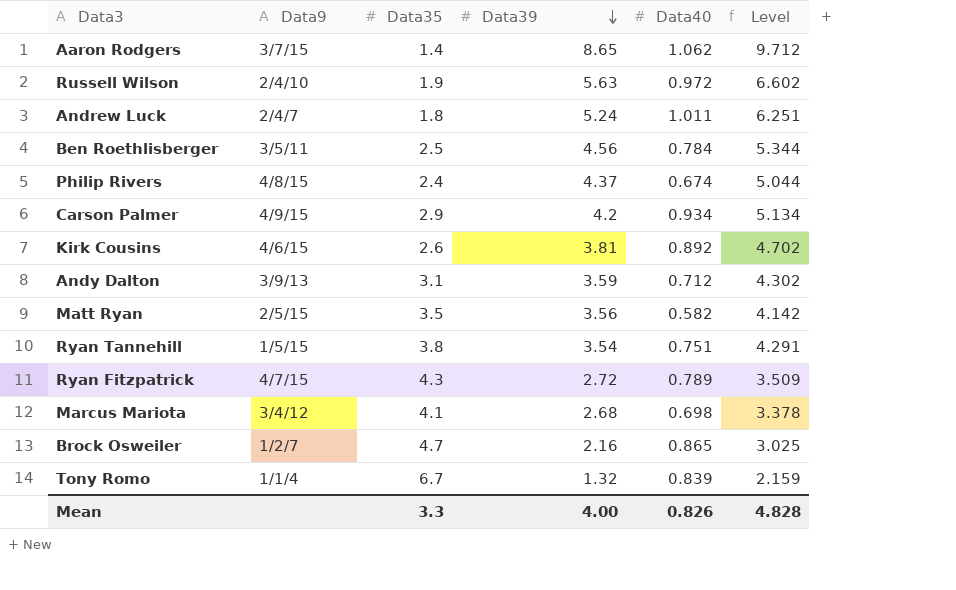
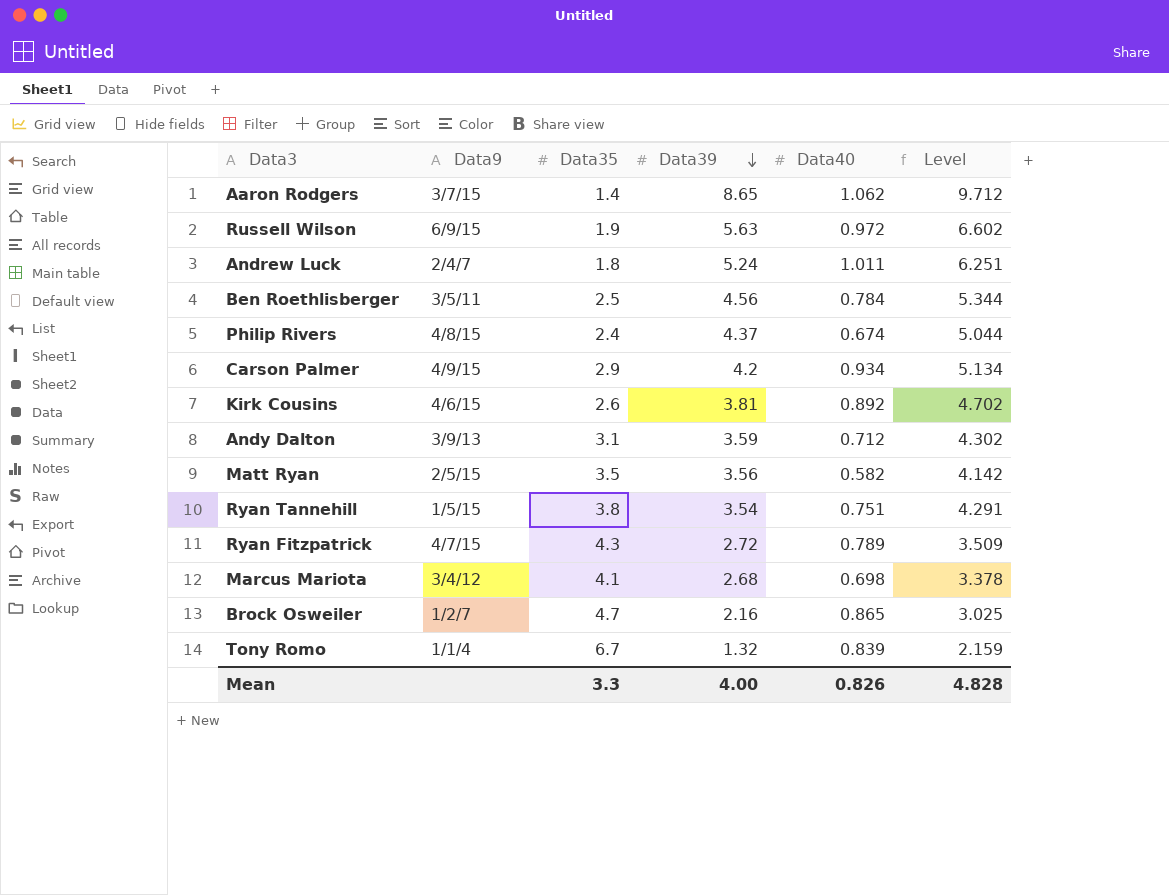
Russell Wilson | Data9: 2/4/10 -> 6/9/15

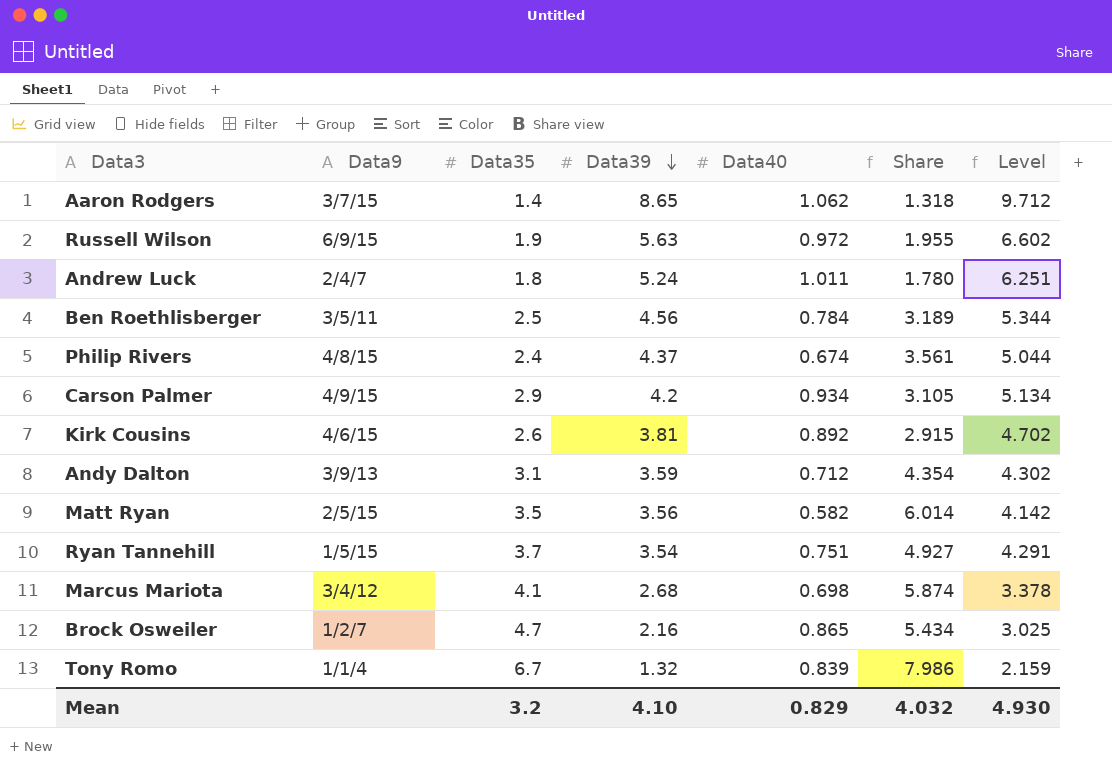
column Share | formula: none -> [Data35] / [Data40]
row Ryan Fitzpatrick: 4/7/15 | 4.3 | 2.72 | 0.789 | 3.509 -> none
Ryan Tannehill | Data35: 3.8 -> 3.7
Mean | Data35: 3.3 -> 3.2
Mean | Data39: 4.00 -> 4.10
Mean | Data40: 0.826 -> 0.829
Mean | Level: 4.828 -> 4.930

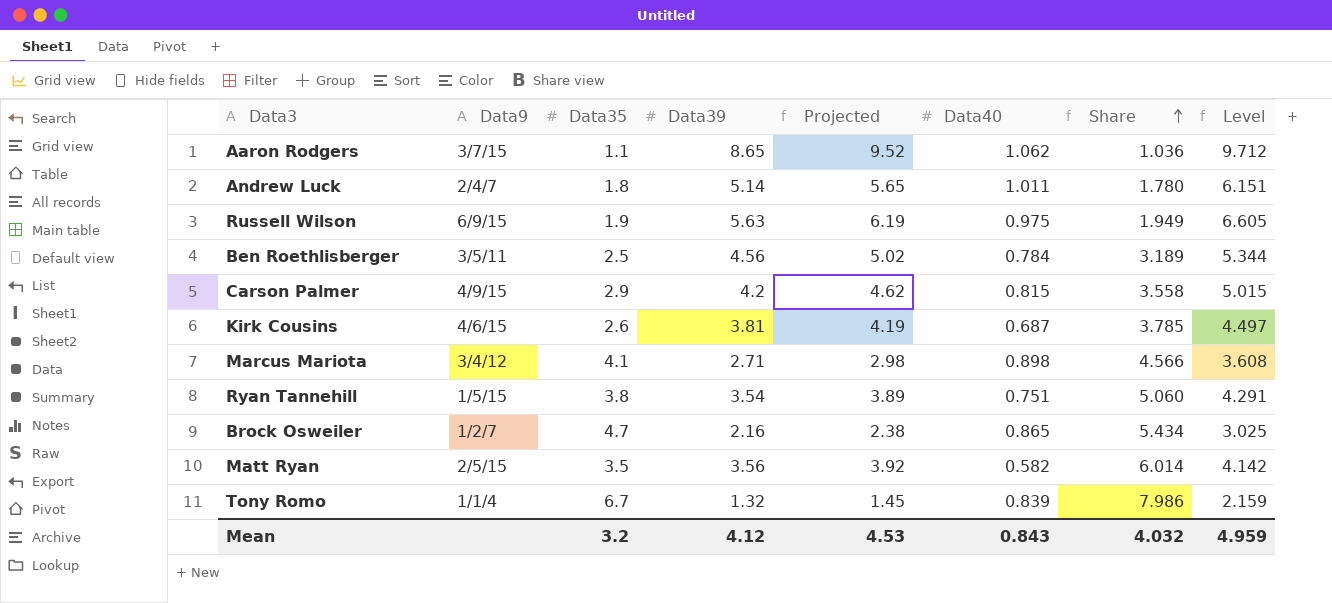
row order: Data39 descending -> Share ascending
column Projected | formula: none -> [Data39] * 1.1
row Philip Rivers: 4/8/15 | 2.4 | 4.37 | 0.674 | 3.561 | 5.044 -> none
row Andy Dalton: 3/9/13 | 3.1 | 3.59 | 0.712 | 4.354 | 4.302 -> none
Aaron Rodgers | Data35: 1.4 -> 1.1
Aaron Rodgers | Share: 1.318 -> 1.036
Andrew Luck | Data39: 5.24 -> 5.14
Andrew Luck | Level: 6.251 -> 6.151
Russell Wilson | Data40: 0.972 -> 0.975
Russell Wilson | Share: 1.955 -> 1.949
Russell Wilson | Level: 6.602 -> 6.605
Carson Palmer | Data40: 0.934 -> 0.815
Carson Palmer | Share: 3.105 -> 3.558
Carson Palmer | Level: 5.134 -> 5.015
Kirk Cousins | Data40: 0.892 -> 0.687
Kirk Cousins | Share: 2.915 -> 3.785
Kirk Cousins | Level: 4.702 -> 4.497
Marcus Mariota | Data39: 2.68 -> 2.71
Marcus Mariota | Data40: 0.698 -> 0.898
Marcus Mariota | Share: 5.874 -> 4.566
Marcus Mariota | Level: 3.378 -> 3.608
Ryan Tannehill | Data35: 3.7 -> 3.8
Ryan Tannehill | Share: 4.927 -> 5.060
Mean | Data39: 4.10 -> 4.12
Mean | Data40: 0.829 -> 0.843
Mean | Level: 4.930 -> 4.959

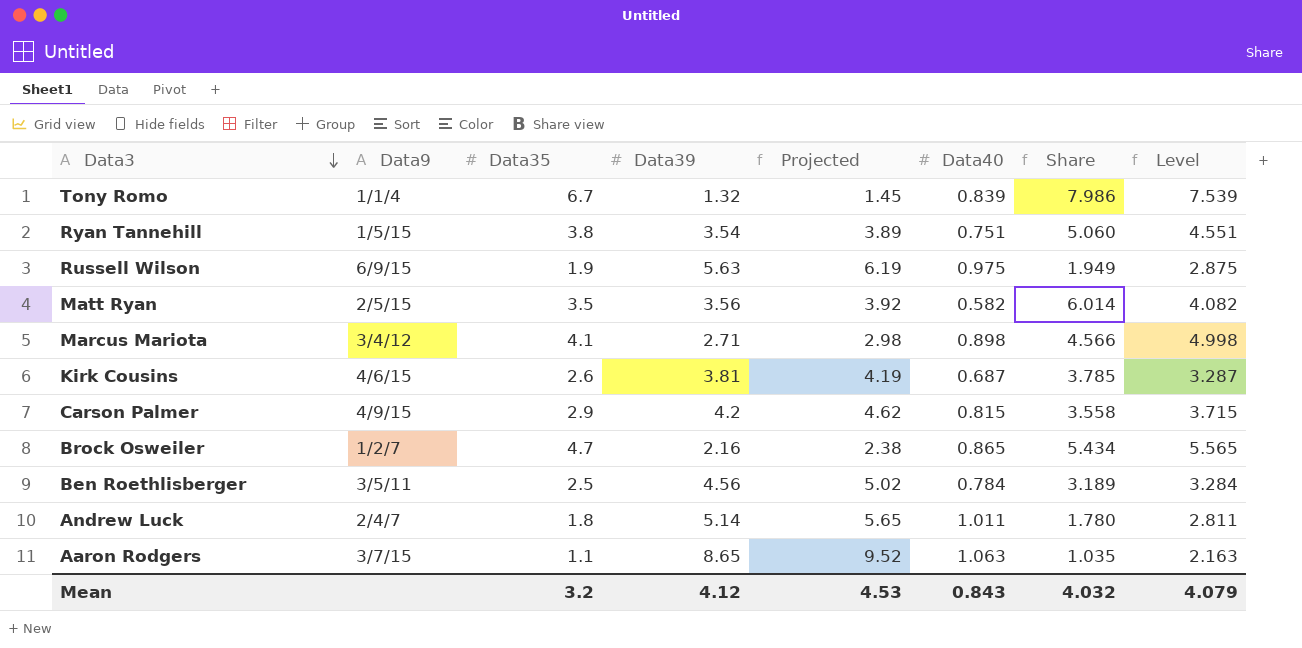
row order: Share ascending -> Data3 descending
column Level | formula: [Data39] + [Data40] -> [Data35] + [Data40]
Aaron Rodgers | Data40: 1.062 -> 1.063
Aaron Rodgers | Share: 1.036 -> 1.035
Mean | Level: 4.959 -> 4.079

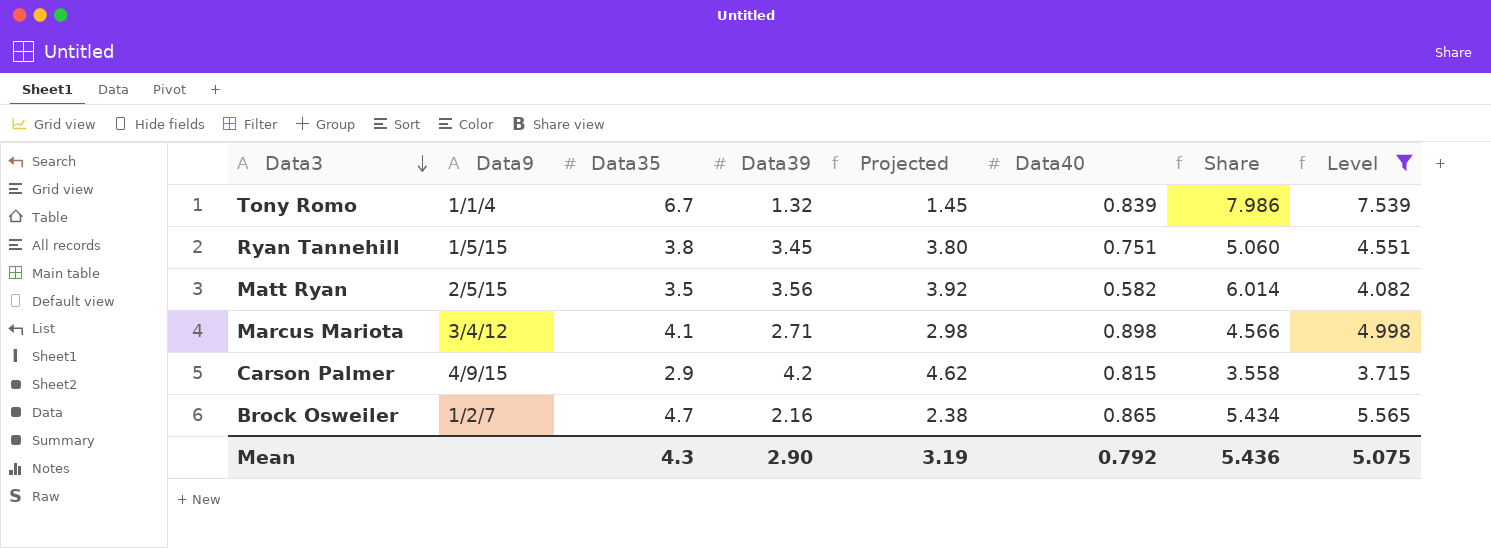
filter: none -> Level >= 3.715
Ryan Tannehill | Data39: 3.54 -> 3.45
Ryan Tannehill | Projected: 3.89 -> 3.80
Mean | Data35: 3.2 -> 4.3
Mean | Data39: 4.12 -> 2.90
Mean | Projected: 4.53 -> 3.19
Mean | Data40: 0.843 -> 0.792
Mean | Share: 4.032 -> 5.436
Mean | Level: 4.079 -> 5.075

